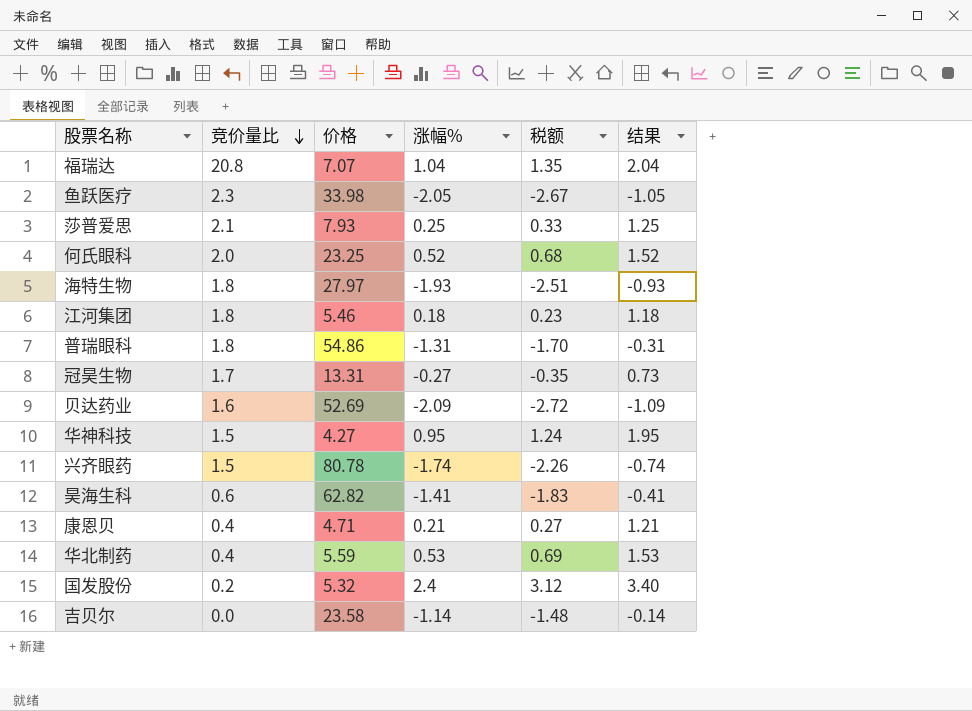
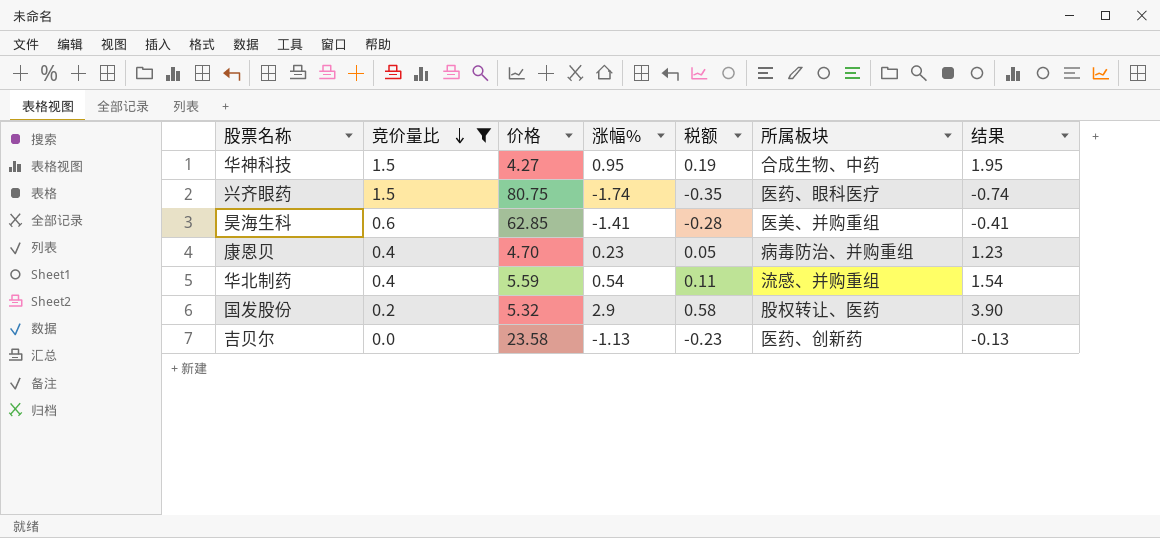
filter: none -> 竞价量比 <= 1.5
column 税额 | formula: [涨幅%] * 1.3 -> [涨幅%] * 0.2
column 所属板块 | position: none -> 6
兴齐眼药 | 价格: 80.78 -> 80.75
昊海生科 | 价格: 62.82 -> 62.85
康恩贝 | 价格: 4.71 -> 4.70
康恩贝 | 涨幅%: 0.21 -> 0.23
康恩贝 | 结果: 1.21 -> 1.23
华北制药 | 涨幅%: 0.53 -> 0.54
华北制药 | 结果: 1.53 -> 1.54
国发股份 | 涨幅%: 2.4 -> 2.9
国发股份 | 结果: 3.40 -> 3.90
吉贝尔 | 涨幅%: -1.14 -> -1.13
吉贝尔 | 结果: -0.14 -> -0.13

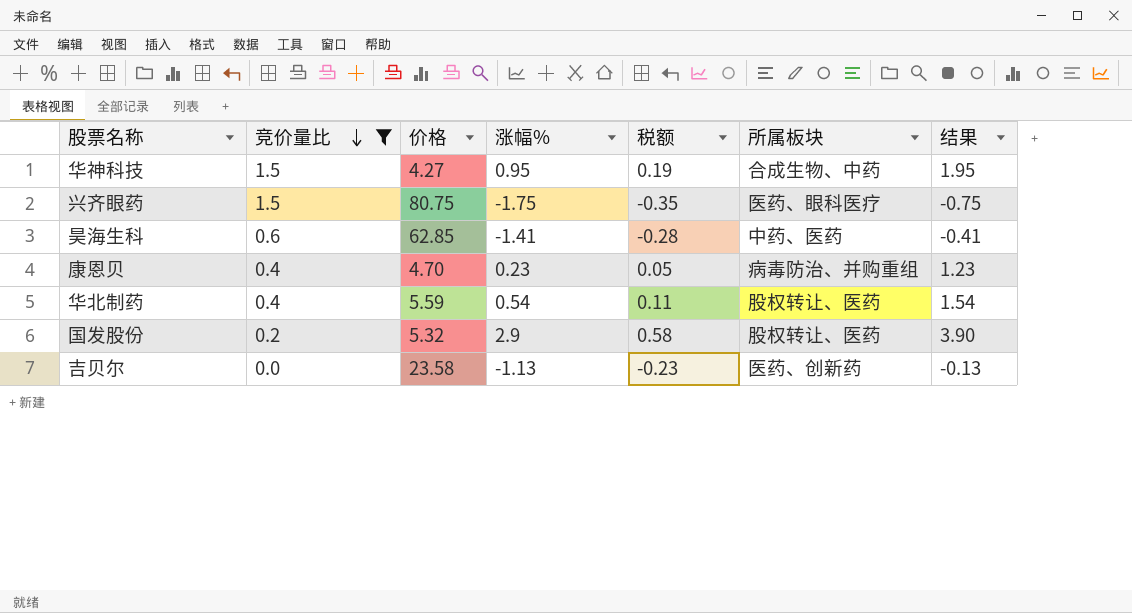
兴齐眼药 | 涨幅%: -1.74 -> -1.75
兴齐眼药 | 结果: -0.74 -> -0.75
昊海生科 | 所属板块: 医美、并购重组 -> 中药、医药
华北制药 | 所属板块: 流感、并购重组 -> 股权转让、医药

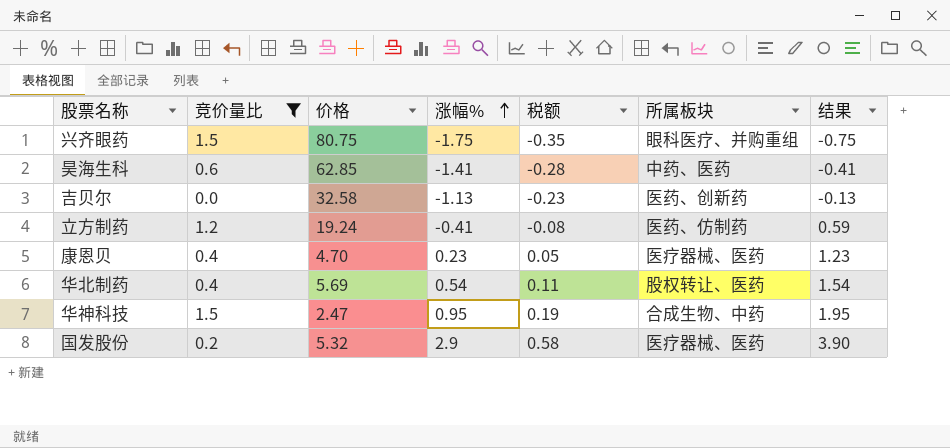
row order: 竞价量比 descending -> 涨幅% ascending
兴齐眼药 | 所属板块: 医药、眼科医疗 -> 眼科医疗、并购重组
吉贝尔 | 价格: 23.58 -> 32.58
row 立方制药: none -> 1.2 | 19.24 | -0.41 | -0.08 | 医药、仿制药 | 0.59
康恩贝 | 所属板块: 病毒防治、并购重组 -> 医疗器械、医药
华北制药 | 价格: 5.59 -> 5.69
华神科技 | 价格: 4.27 -> 2.47
国发股份 | 所属板块: 股权转让、医药 -> 医疗器械、医药

